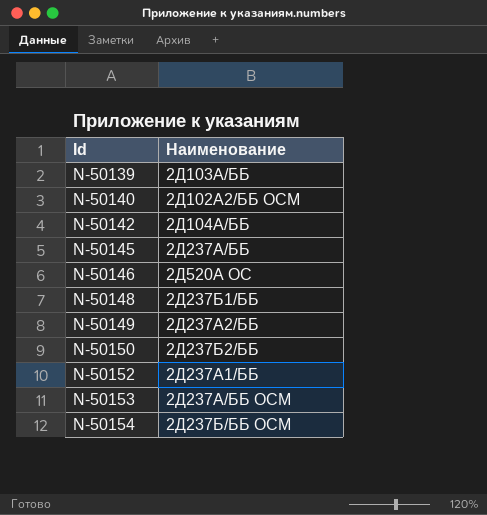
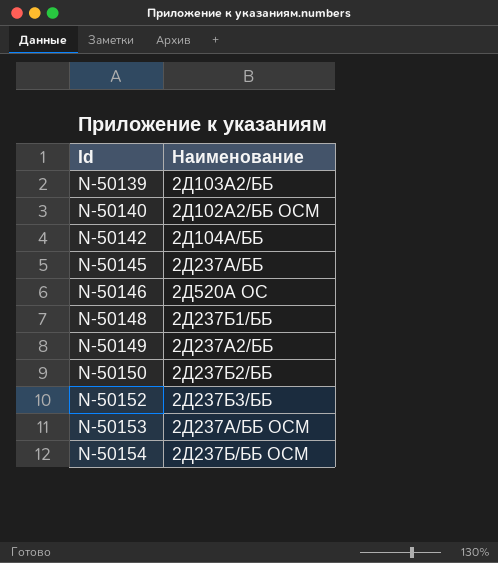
N-50139 | Наименование: 2Д103А/ББ -> 2Д103А2/ББ
N-50152 | Наименование: 2Д237А1/ББ -> 2Д237Б3/ББ

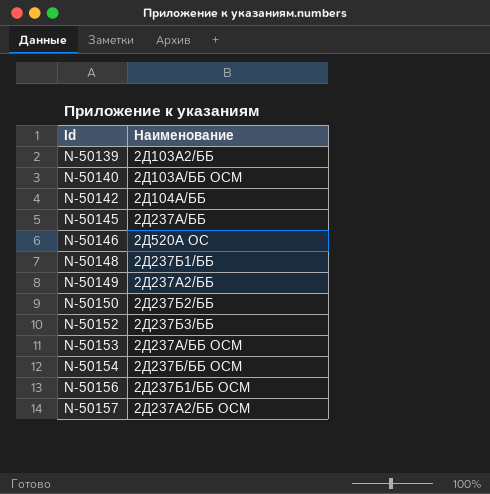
N-50140 | Наименование: 2Д102А2/ББ ОСМ -> 2Д103А/ББ ОСМ
row N-50156: none -> 2Д237Б1/ББ ОСМ
row N-50157: none -> 2Д237А2/ББ ОСМ

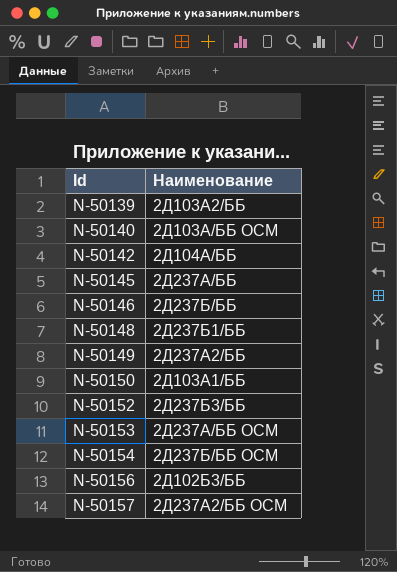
N-50146 | Наименование: 2Д520А ОС -> 2Д237Б/ББ
N-50150 | Наименование: 2Д237Б2/ББ -> 2Д103А1/ББ
N-50156 | Наименование: 2Д237Б1/ББ ОСМ -> 2Д102Б3/ББ

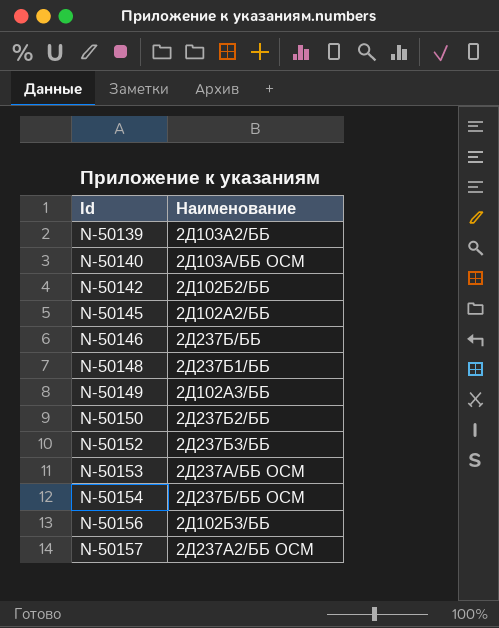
N-50142 | Наименование: 2Д104А/ББ -> 2Д102Б2/ББ
N-50145 | Наименование: 2Д237А/ББ -> 2Д102А2/ББ
N-50149 | Наименование: 2Д237А2/ББ -> 2Д102А3/ББ
N-50150 | Наименование: 2Д103А1/ББ -> 2Д237Б2/ББ

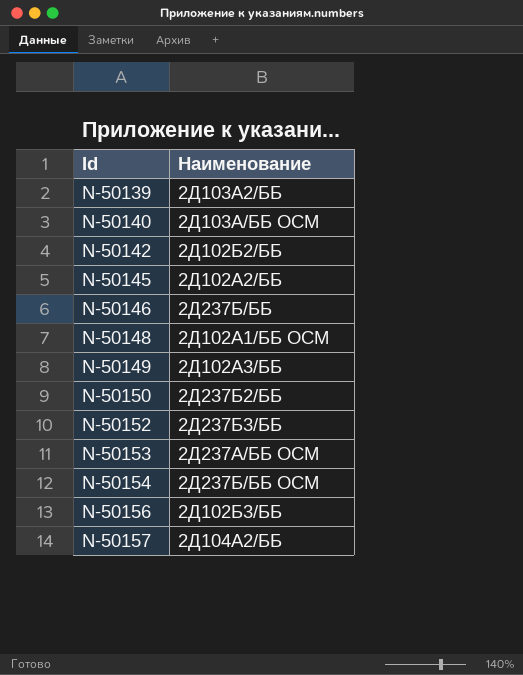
N-50148 | Наименование: 2Д237Б1/ББ -> 2Д102А1/ББ ОСМ
N-50157 | Наименование: 2Д237А2/ББ ОСМ -> 2Д104А2/ББ

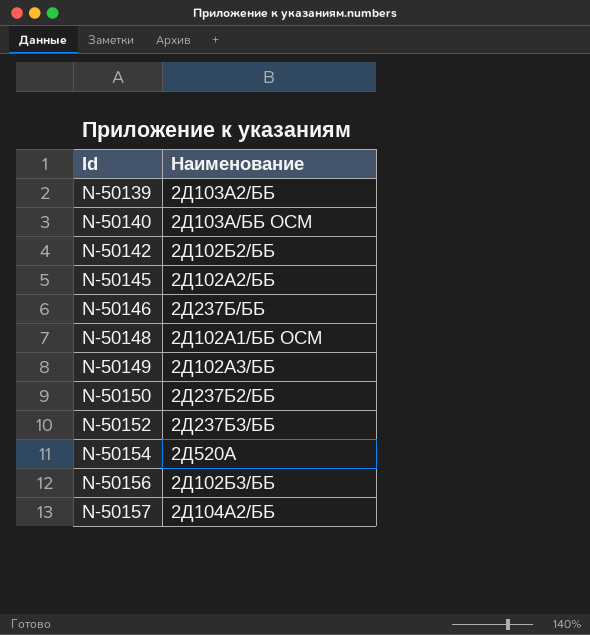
row N-50153: 2Д237А/ББ ОСМ -> none
N-50154 | Наименование: 2Д237Б/ББ ОСМ -> 2Д520А

